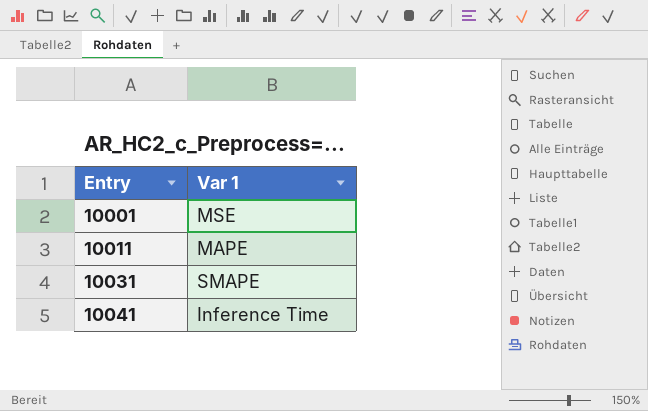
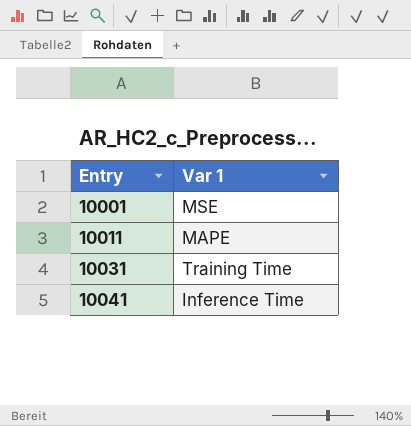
10031 | Var 1: SMAPE -> Training Time

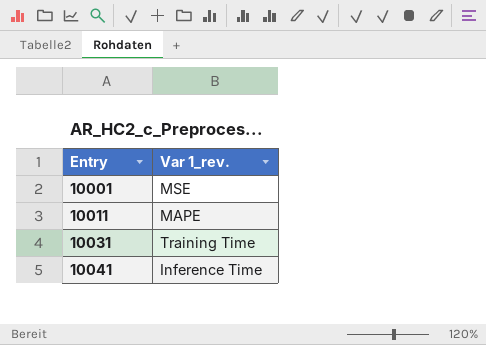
column name: Var 1 -> Var 1_rev.

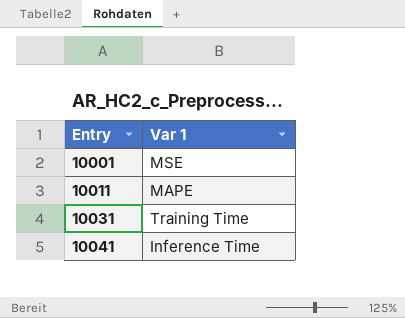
column name: Var 1_rev. -> Var 1

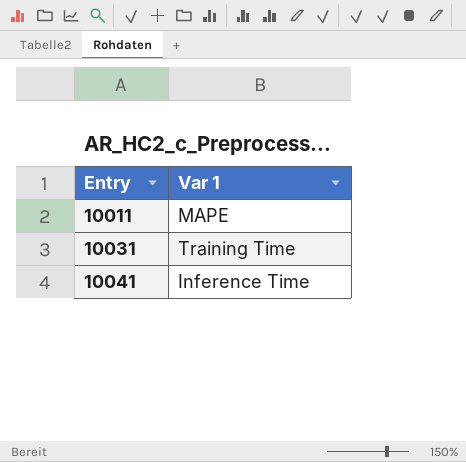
row 10001: MSE -> none

